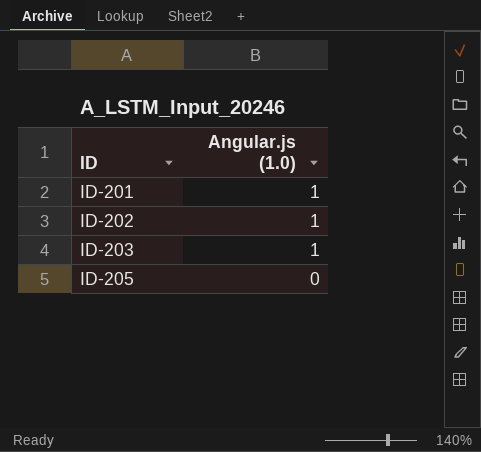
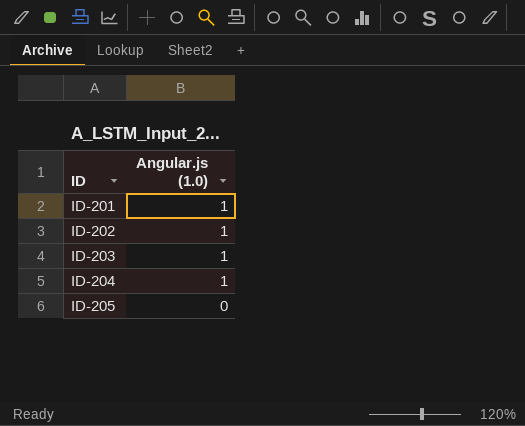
row ID-204: none -> 1

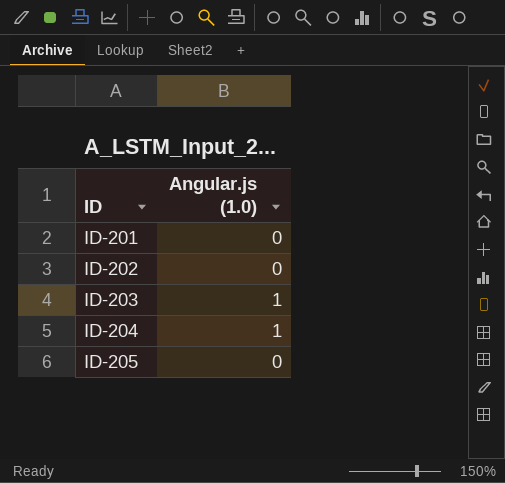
ID-201 | Angular.js (1.0): 1 -> 0
ID-202 | Angular.js (1.0): 1 -> 0

